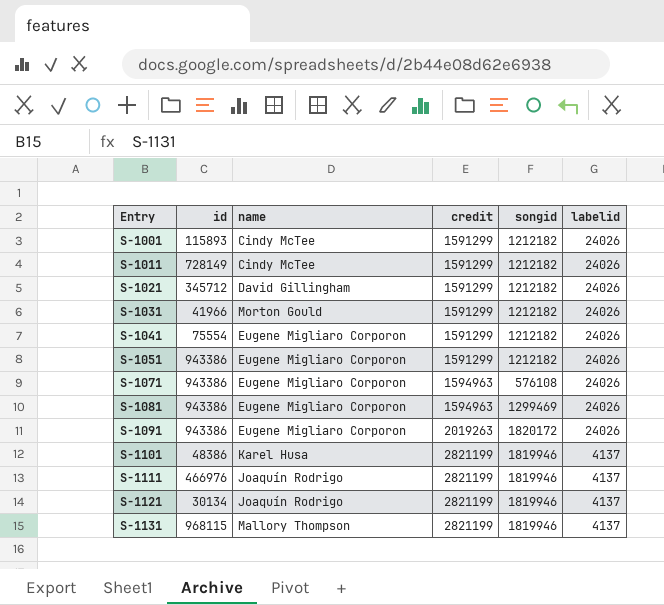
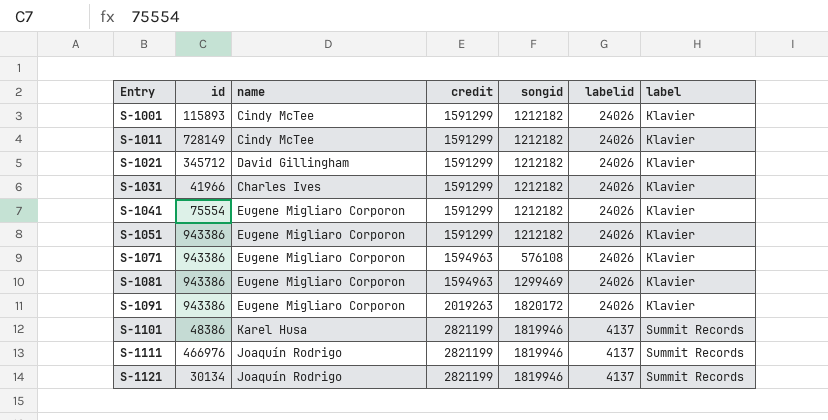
column label | position: none -> 7
row S-1131: 968115 | Mallory Thompson | 2821199 | 1819946 | 4137 -> none
S-1031 | name: Morton Gould -> Charles Ives

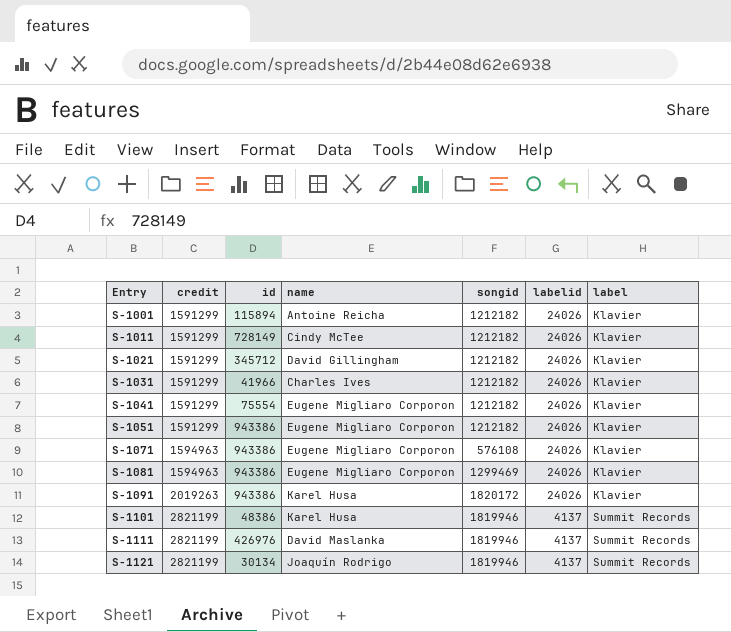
column credit | position: 4 -> 2
S-1001 | id: 115893 -> 115894
S-1001 | name: Cindy McTee -> Antoine Reicha
S-1091 | name: Eugene Migliaro Corporon -> Karel Husa
S-1111 | id: 466976 -> 426976
S-1111 | name: Joaquín Rodrigo -> David Maslanka

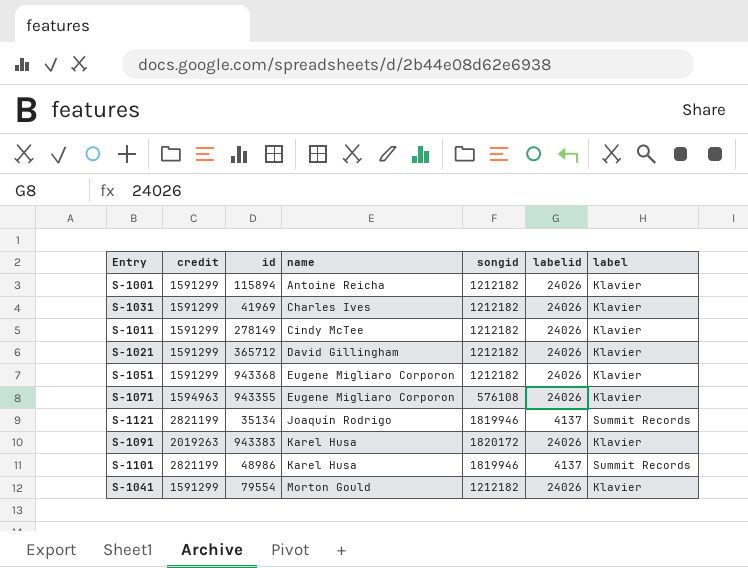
row order: Entry ascending -> name ascending
row S-1081: 1594963 | 943386 | Eugene Migliaro Corporon | 1299469 | 24026 | Klavier -> none
row S-1111: 2821199 | 426976 | David Maslanka | 1819946 | 4137 | Summit Records -> none
S-1031 | id: 41966 -> 41969
S-1011 | id: 728149 -> 278149
S-1021 | id: 345712 -> 365712
S-1051 | id: 943386 -> 943368
S-1071 | id: 943386 -> 943355
S-1121 | id: 30134 -> 35134
S-1091 | id: 943386 -> 943383
S-1101 | id: 48386 -> 48986
S-1041 | id: 75554 -> 79554
S-1041 | name: Eugene Migliaro Corporon -> Morton Gould

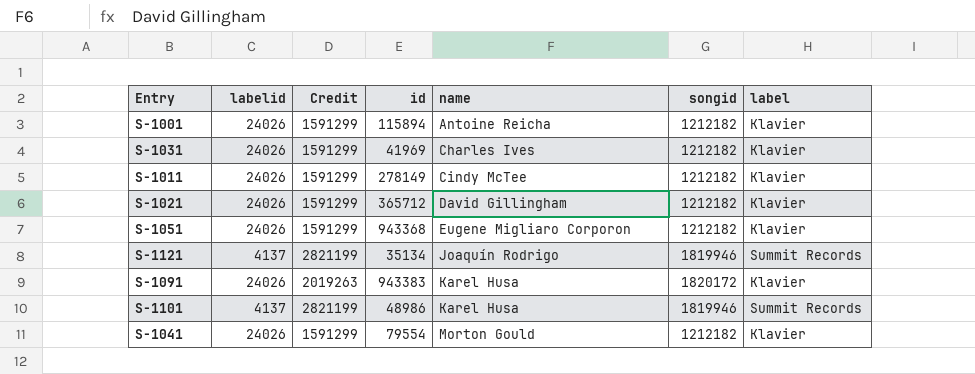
column labelid | position: 6 -> 2
column name: credit -> Credit
row S-1071: 1594963 | 943355 | Eugene Migliaro Corporon | 576108 | 24026 | Klavier -> none

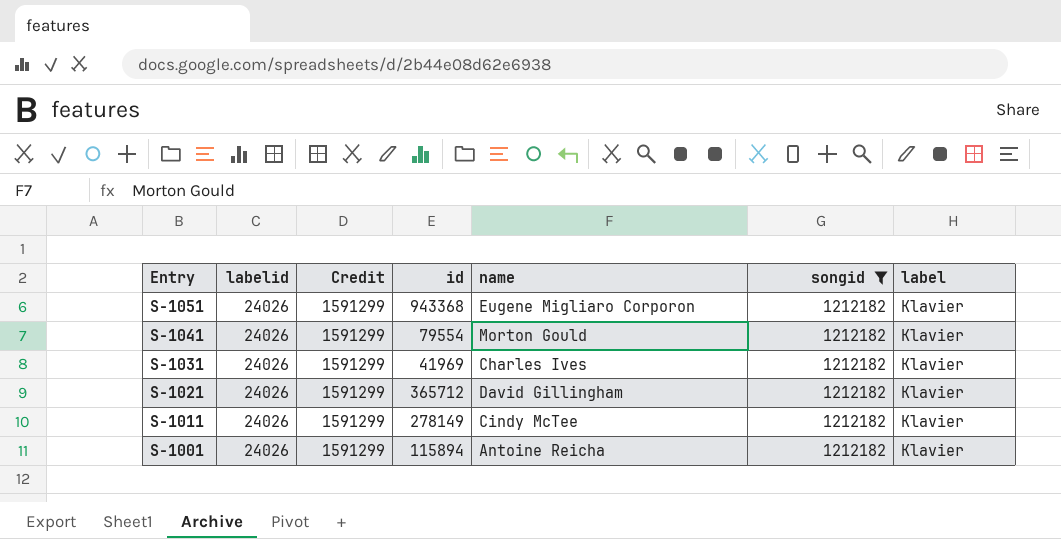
filter: none -> songid = 1212182
row order: name ascending -> Entry descending

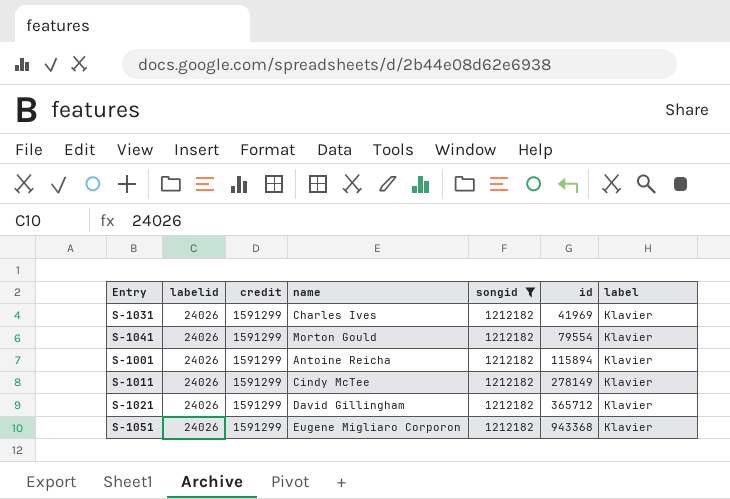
row order: Entry descending -> id ascending
column name: Credit -> credit
column id | position: 4 -> 6

